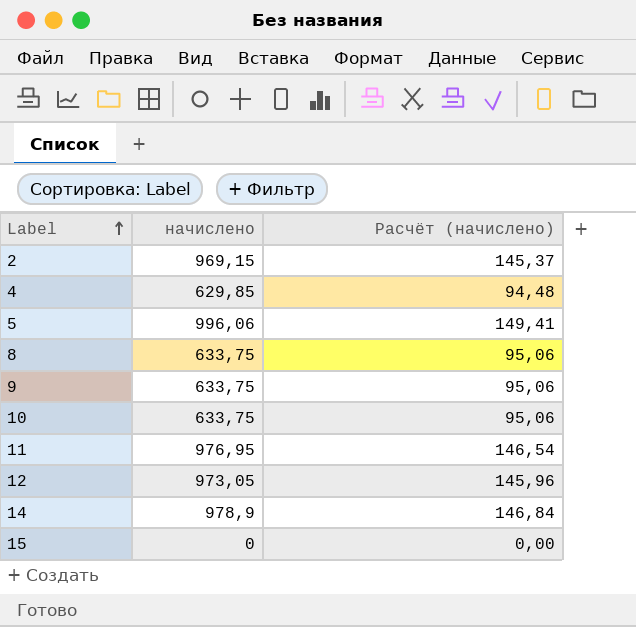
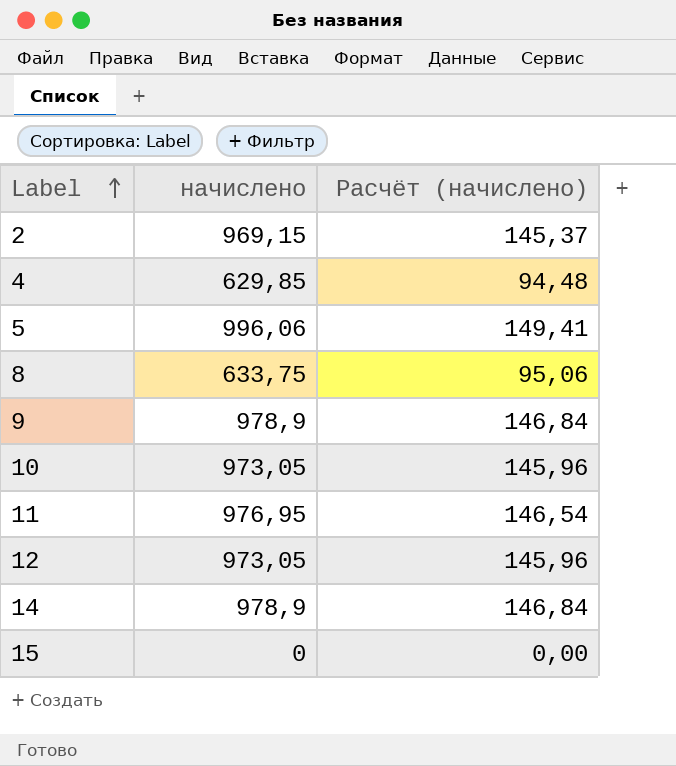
9 | начислено: 633,75 -> 978,9
9 | Расчёт (начислено): 95,06 -> 146,84
10 | начислено: 633,75 -> 973,05
10 | Расчёт (начислено): 95,06 -> 145,96

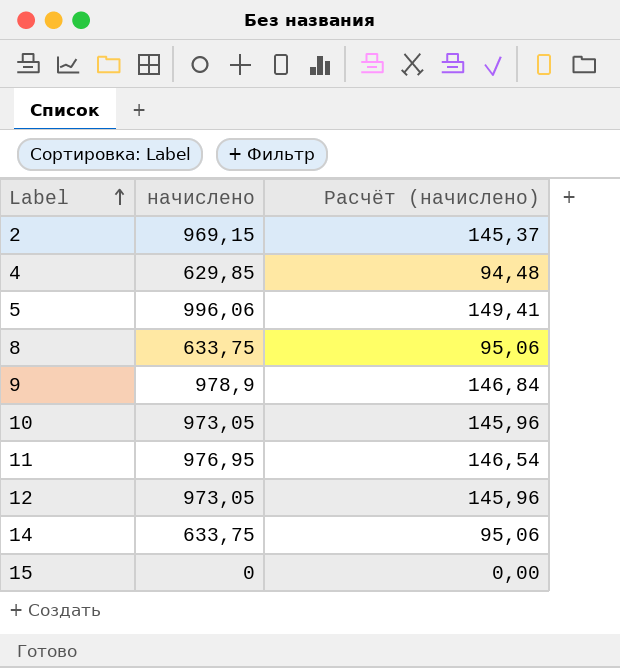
14 | начислено: 978,9 -> 633,75
14 | Расчёт (начислено): 146,84 -> 95,06

